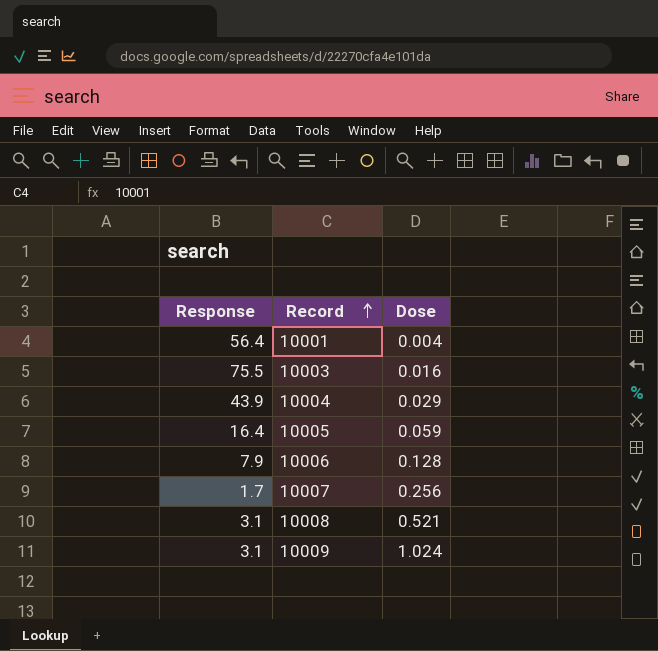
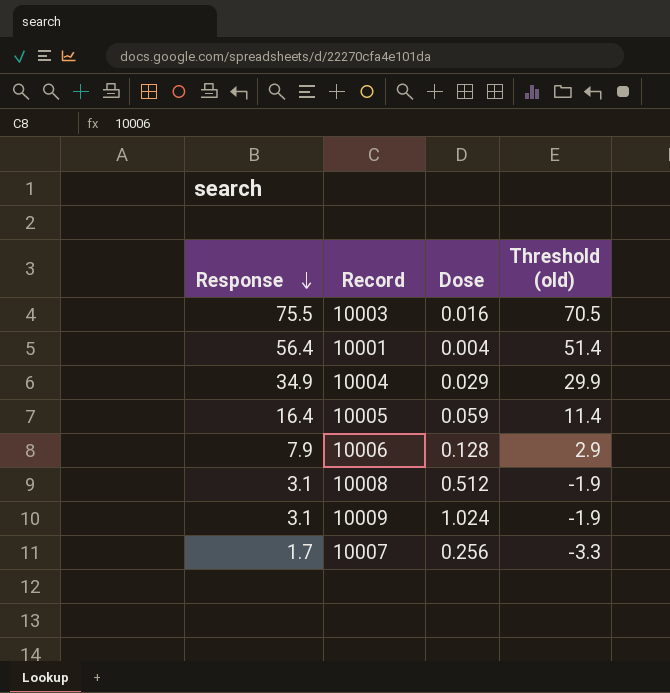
row order: Record ascending -> Response descending
column Threshold (old) | formula: none -> [Response] - 5
10004 | Response: 43.9 -> 34.9
10008 | Dose: 0.521 -> 0.512

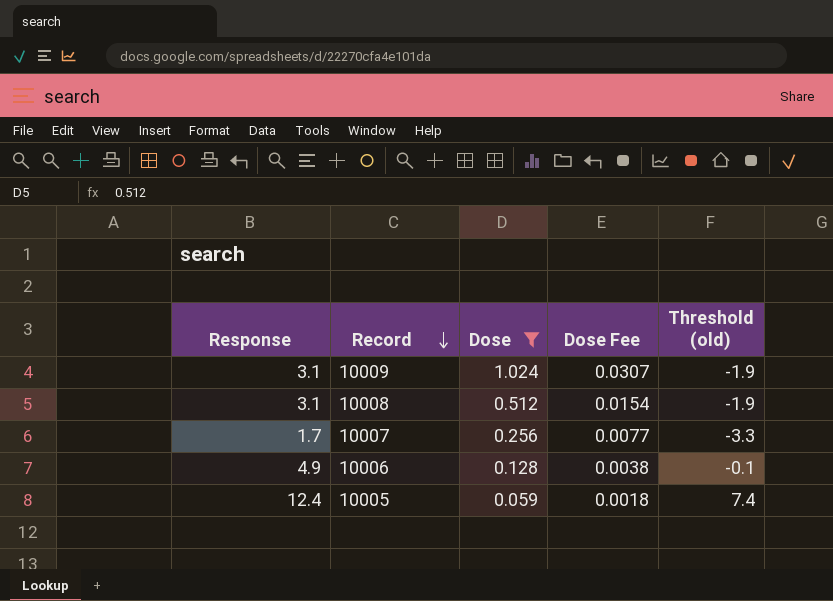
filter: none -> Dose >= 0.059
row order: Response descending -> Record descending
column Dose Fee | formula: none -> [Dose] * 0.03
10006 | Response: 7.9 -> 4.9
10006 | Threshold (old): 2.9 -> -0.1
10005 | Response: 16.4 -> 12.4
10005 | Threshold (old): 11.4 -> 7.4

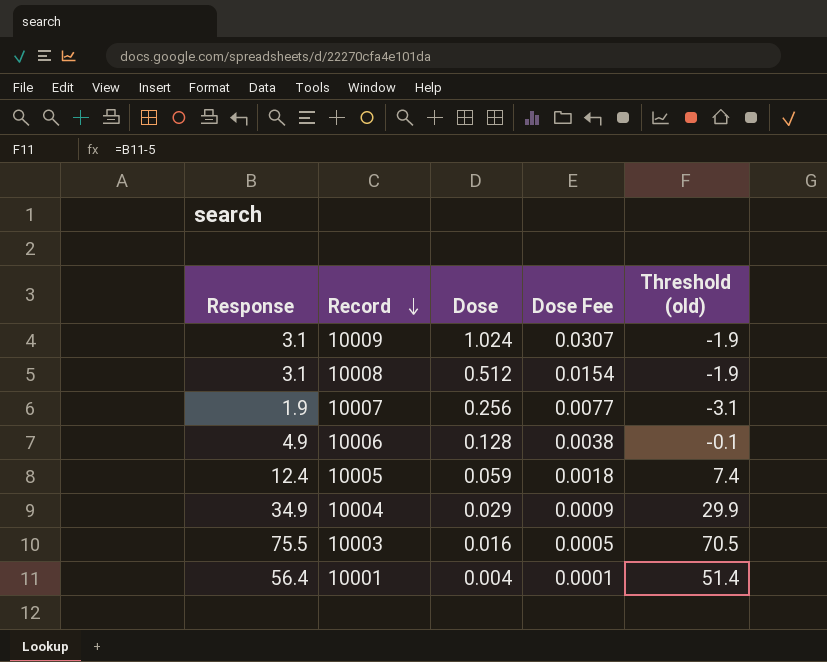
filter: Dose >= 0.059 -> none
10007 | Response: 1.7 -> 1.9
10007 | Threshold (old): -3.3 -> -3.1

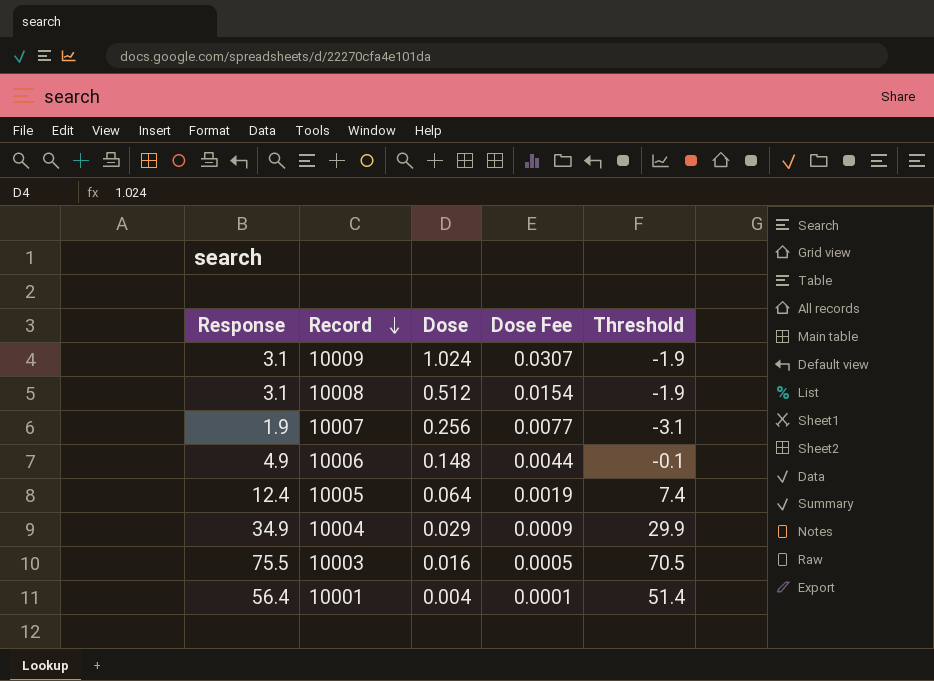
column name: Threshold (old) -> Threshold
10006 | Dose: 0.128 -> 0.148
10006 | Dose Fee: 0.0038 -> 0.0044
10005 | Dose: 0.059 -> 0.064
10005 | Dose Fee: 0.0018 -> 0.0019

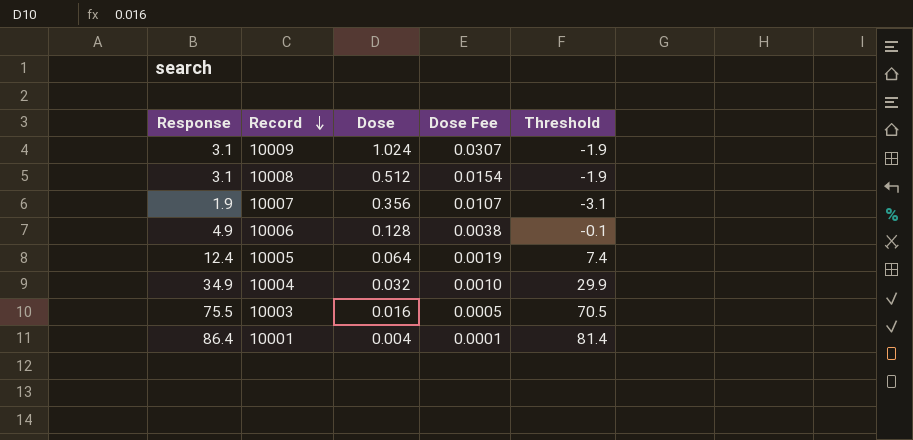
10007 | Dose: 0.256 -> 0.356
10007 | Dose Fee: 0.0077 -> 0.0107
10006 | Dose: 0.148 -> 0.128
10006 | Dose Fee: 0.0044 -> 0.0038
10004 | Dose: 0.029 -> 0.032
10004 | Dose Fee: 0.0009 -> 0.0010
10001 | Response: 56.4 -> 86.4
10001 | Threshold: 51.4 -> 81.4

